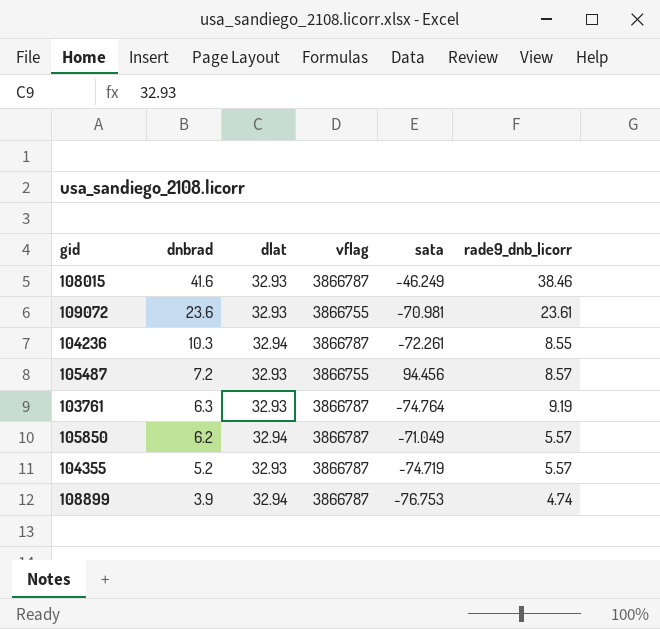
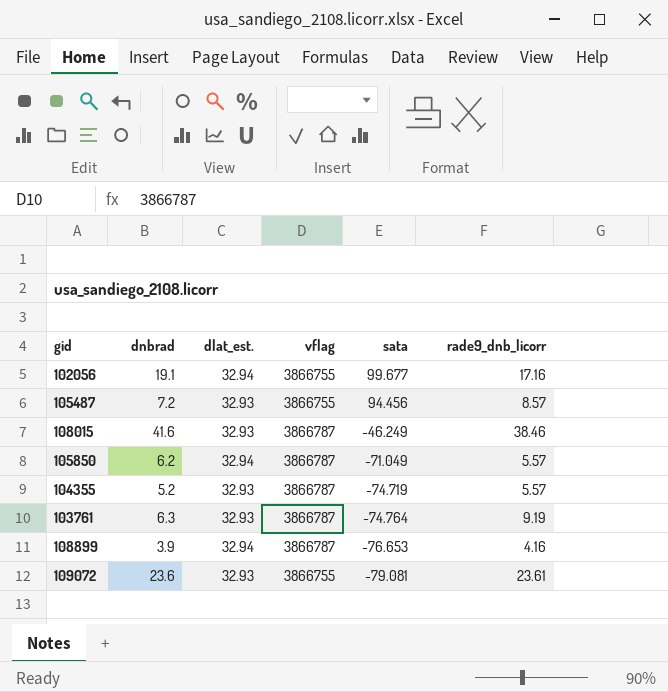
row order: dnbrad descending -> sata descending
column name: dlat -> dlat_est.
row 104236: 10.3 | 32.94 | 3866787 | -72.261 | 8.55 -> none
row 102056: none -> 19.1 | 32.94 | 3866755 | 99.677 | 17.16
108899 | sata: -76.753 -> -76.653
108899 | rade9_dnb_licorr: 4.74 -> 4.16
109072 | sata: -70.981 -> -79.081

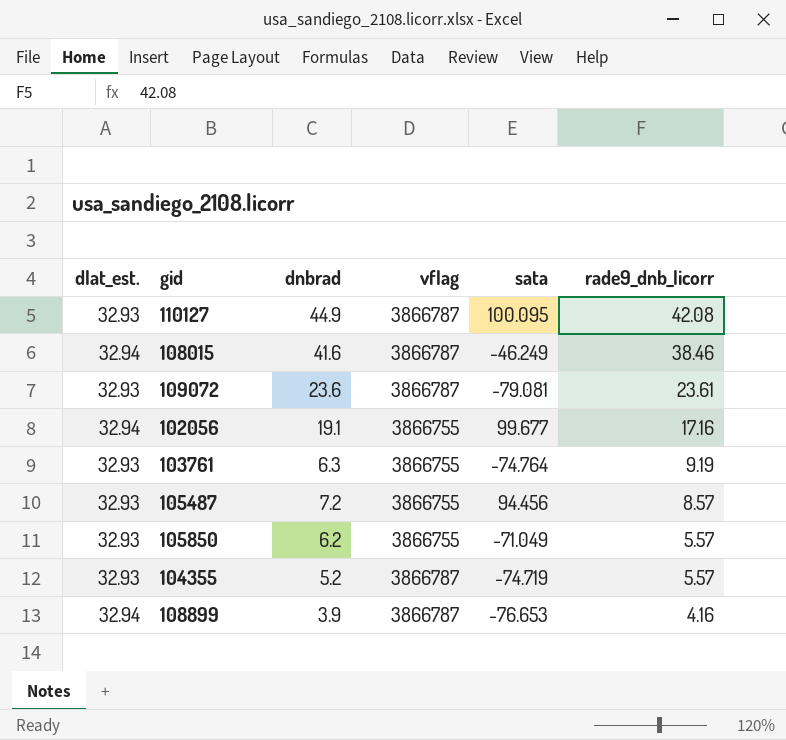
row order: sata descending -> rade9_dnb_licorr descending
column dlat_est. | position: 3 -> 1
row 110127: none -> 32.93 | 44.9 | 3866787 | 100.095 | 42.08
108015 | dlat_est.: 32.93 -> 32.94
109072 | vflag: 3866755 -> 3866787
103761 | vflag: 3866787 -> 3866755
105850 | dlat_est.: 32.94 -> 32.93
105850 | vflag: 3866787 -> 3866755

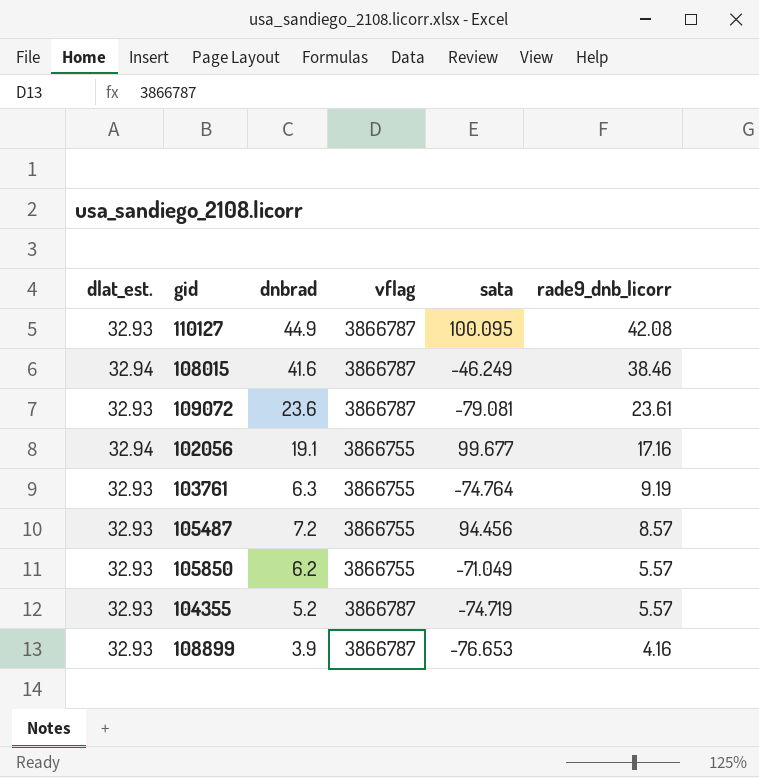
108899 | dlat_est.: 32.94 -> 32.93

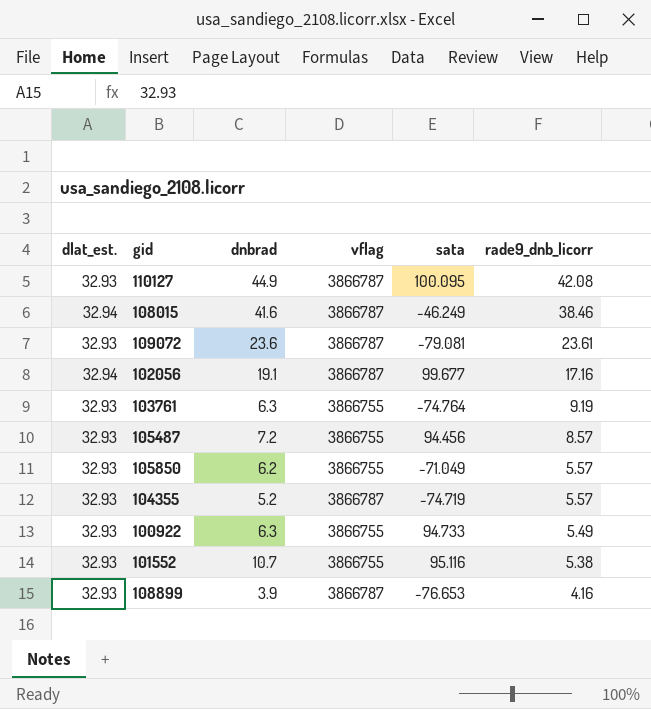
102056 | vflag: 3866755 -> 3866787
row 100922: none -> 32.93 | 6.3 | 3866755 | 94.733 | 5.49
row 101552: none -> 32.93 | 10.7 | 3866755 | 95.116 | 5.38

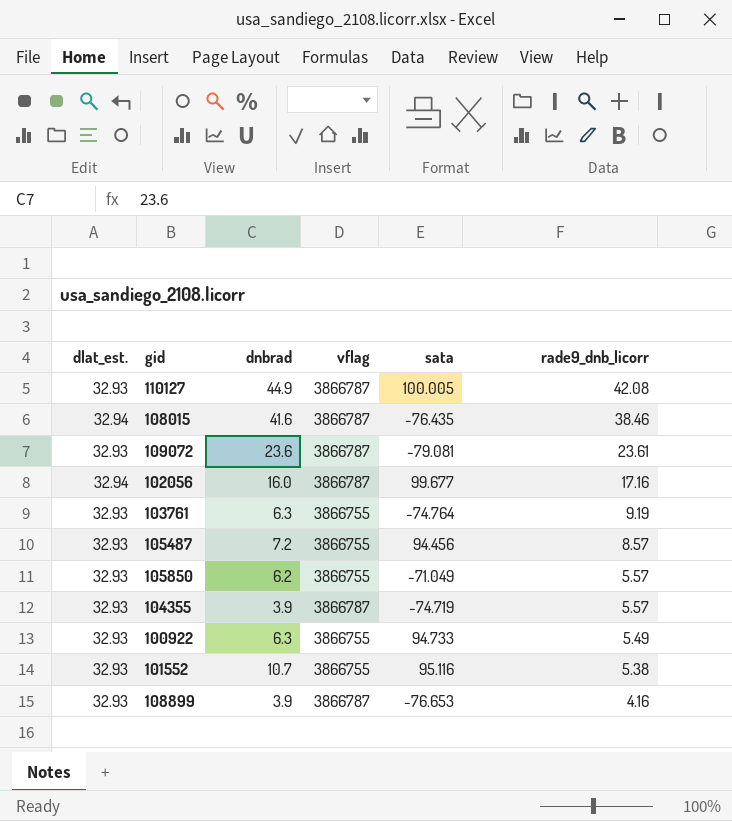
110127 | sata: 100.095 -> 100.005
108015 | sata: -46.249 -> -76.435
102056 | dnbrad: 19.1 -> 16.0
104355 | dnbrad: 5.2 -> 3.9

